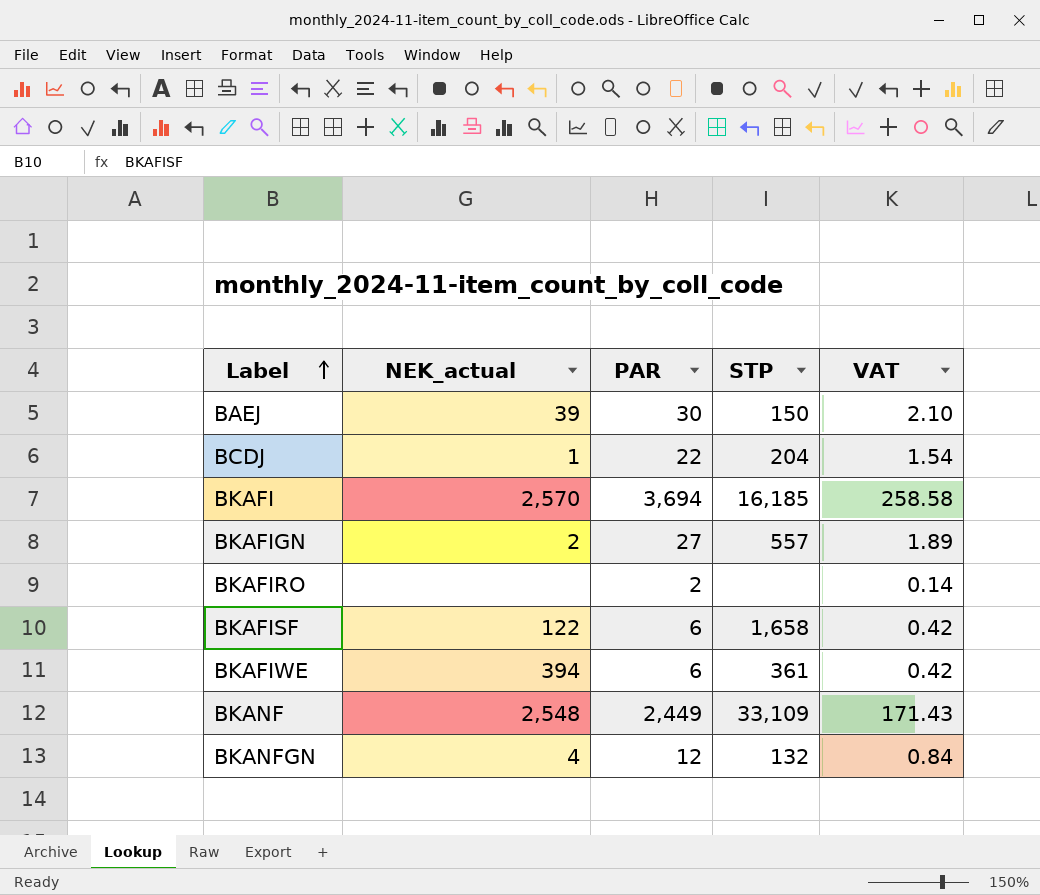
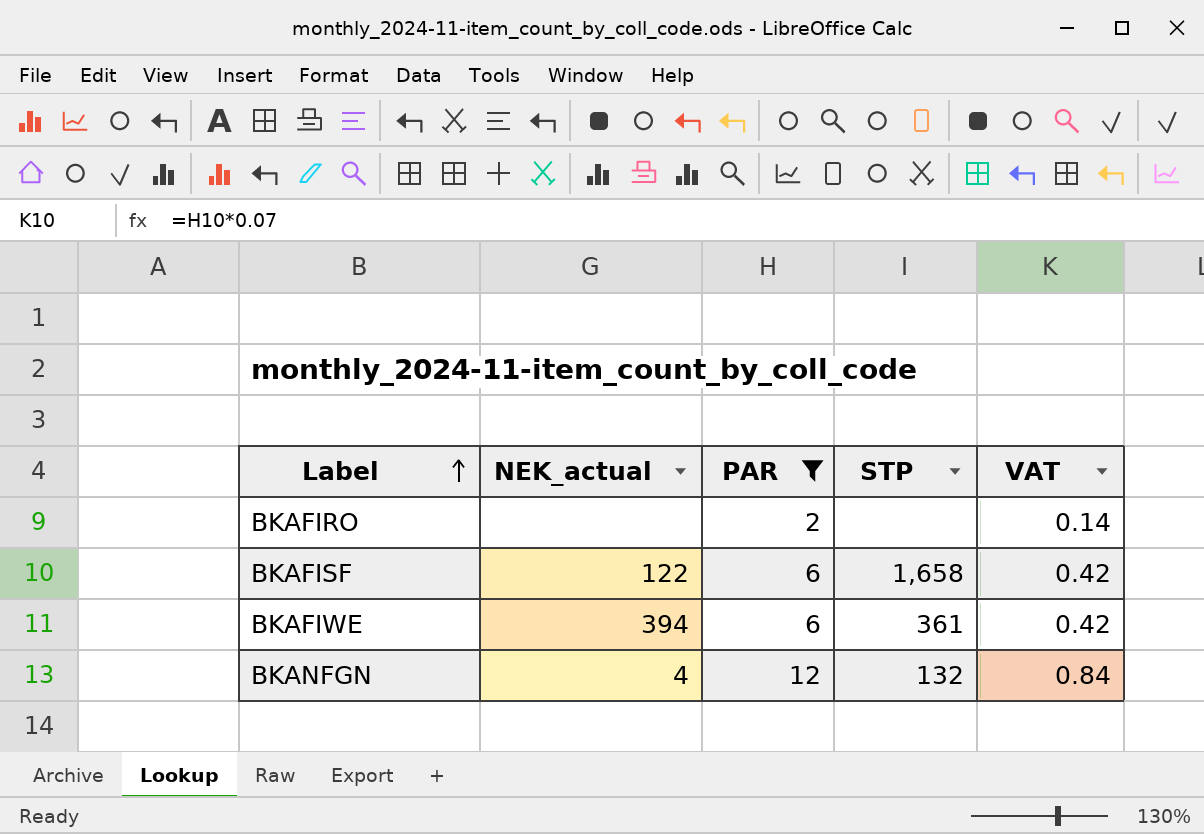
filter: none -> PAR <= 12

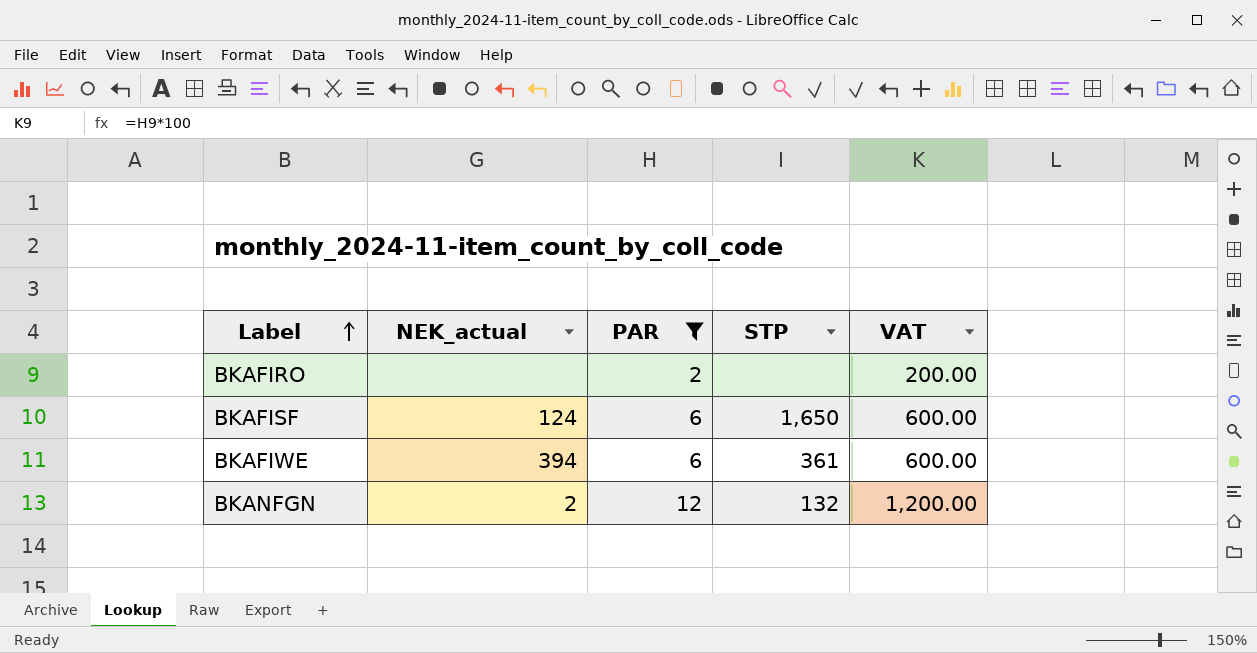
column VAT | formula: [PAR] * 0.07 -> [PAR] * 100
BKAFISF | NEK_actual: 122 -> 124
BKAFISF | STP: 1,658 -> 1,650
BKANFGN | NEK_actual: 4 -> 2

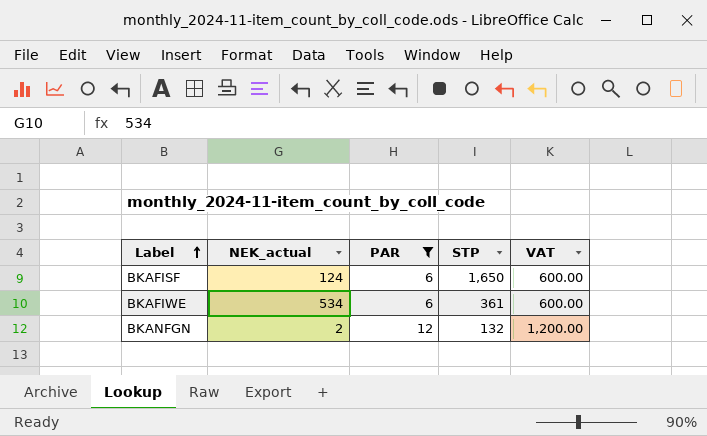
row BKAFIRO: none | 2 | none | 200.00 -> none
BKAFIWE | NEK_actual: 394 -> 534

